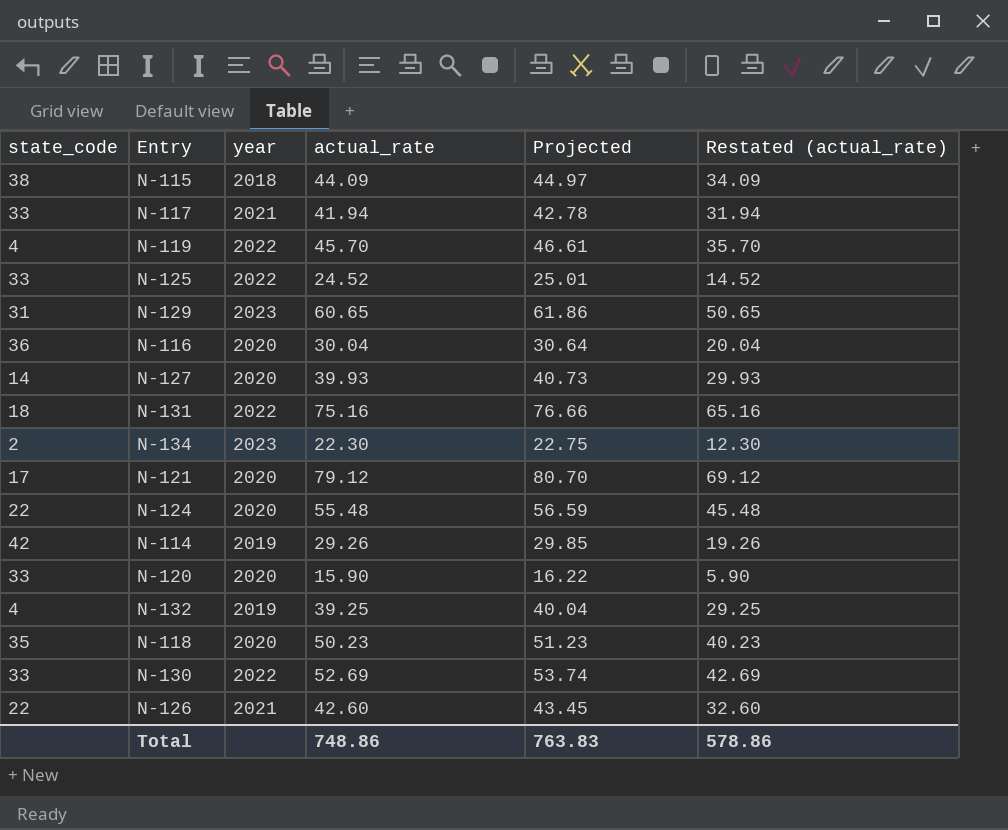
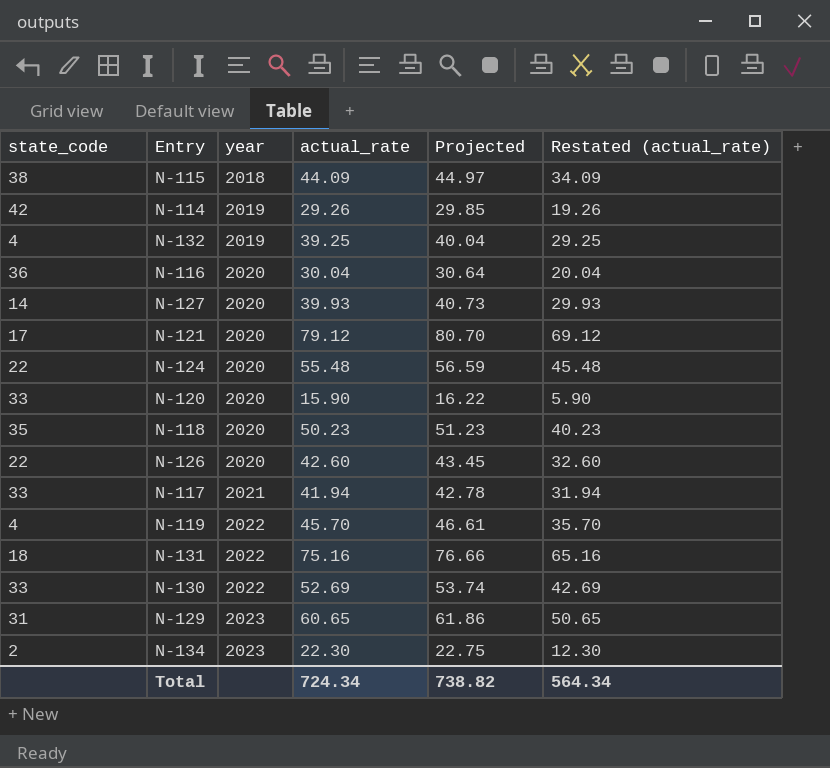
row order: none -> year ascending
row N-125: 33 | 2022 | 24.52 | 25.01 | 14.52 -> none
N-126 | year: 2021 -> 2020
Total | actual_rate: 748.86 -> 724.34
Total | Projected: 763.83 -> 738.82
Total | Restated (actual_rate): 578.86 -> 564.34

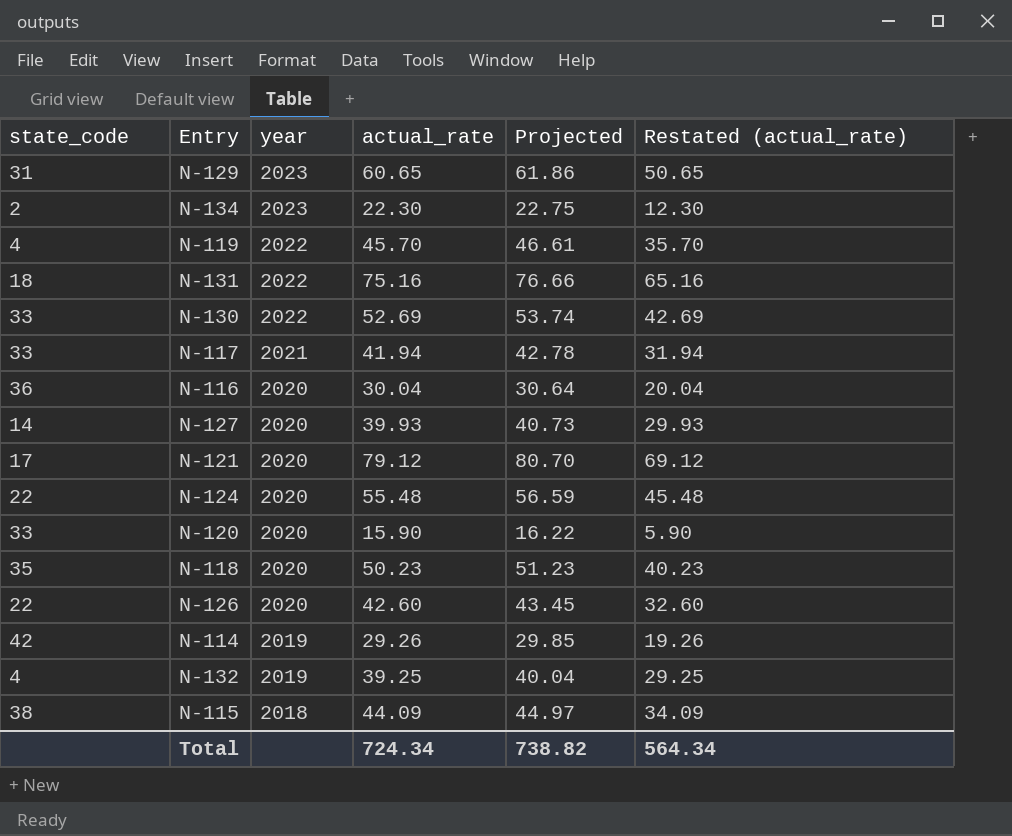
row order: year ascending -> year descending

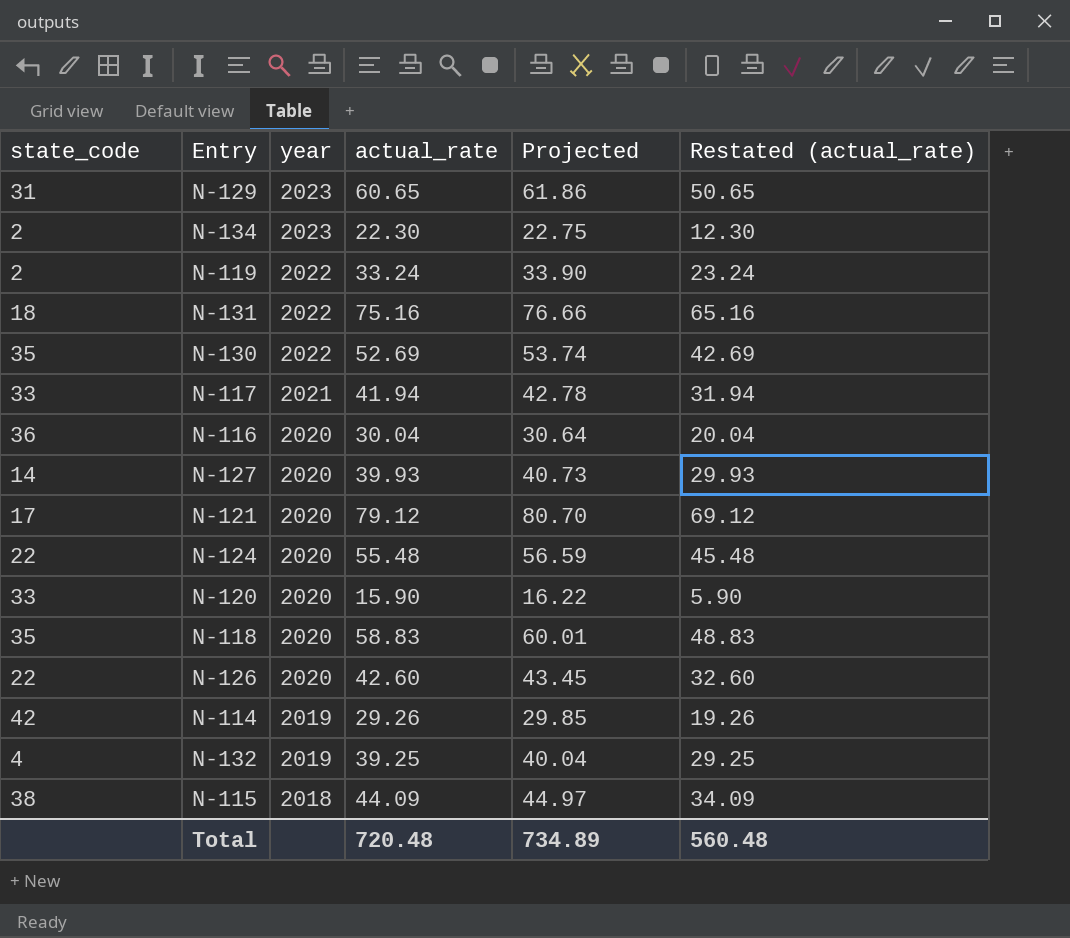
N-119 | state_code: 4 -> 2
N-119 | actual_rate: 45.70 -> 33.24
N-119 | Projected: 46.61 -> 33.90
N-119 | Restated (actual_rate): 35.70 -> 23.24
N-130 | state_code: 33 -> 35
N-118 | actual_rate: 50.23 -> 58.83
N-118 | Projected: 51.23 -> 60.01
N-118 | Restated (actual_rate): 40.23 -> 48.83
Total | actual_rate: 724.34 -> 720.48
Total | Projected: 738.82 -> 734.89
Total | Restated (actual_rate): 564.34 -> 560.48

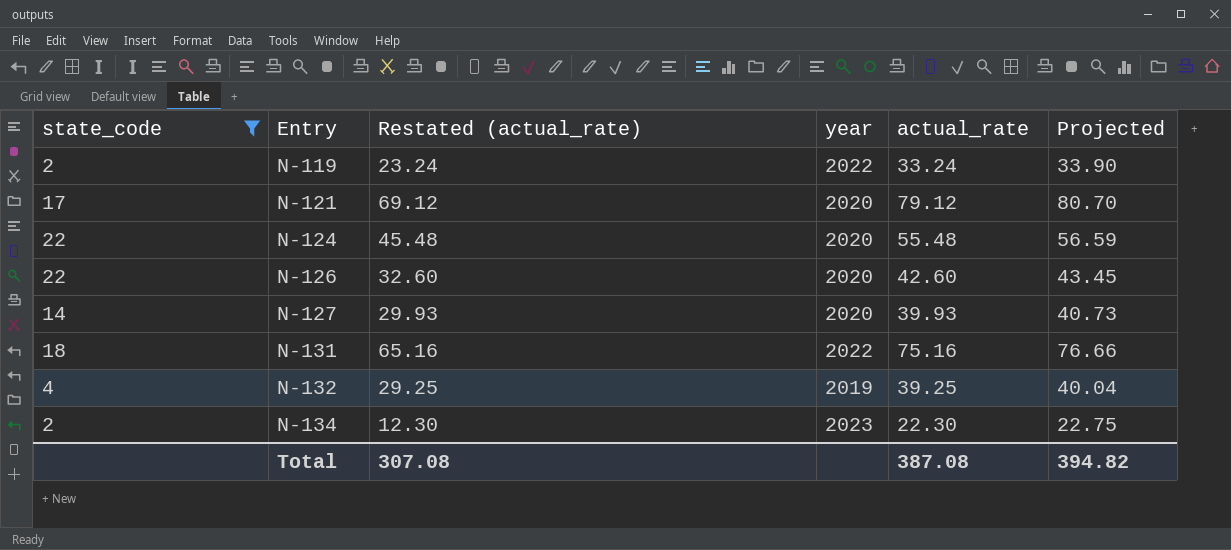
filter: none -> state_code <= 22
row order: year descending -> Entry ascending
column Restated (actual_rate) | position: 6 -> 3
Total | Restated (actual_rate): 560.48 -> 307.08
Total | actual_rate: 720.48 -> 387.08
Total | Projected: 734.89 -> 394.82

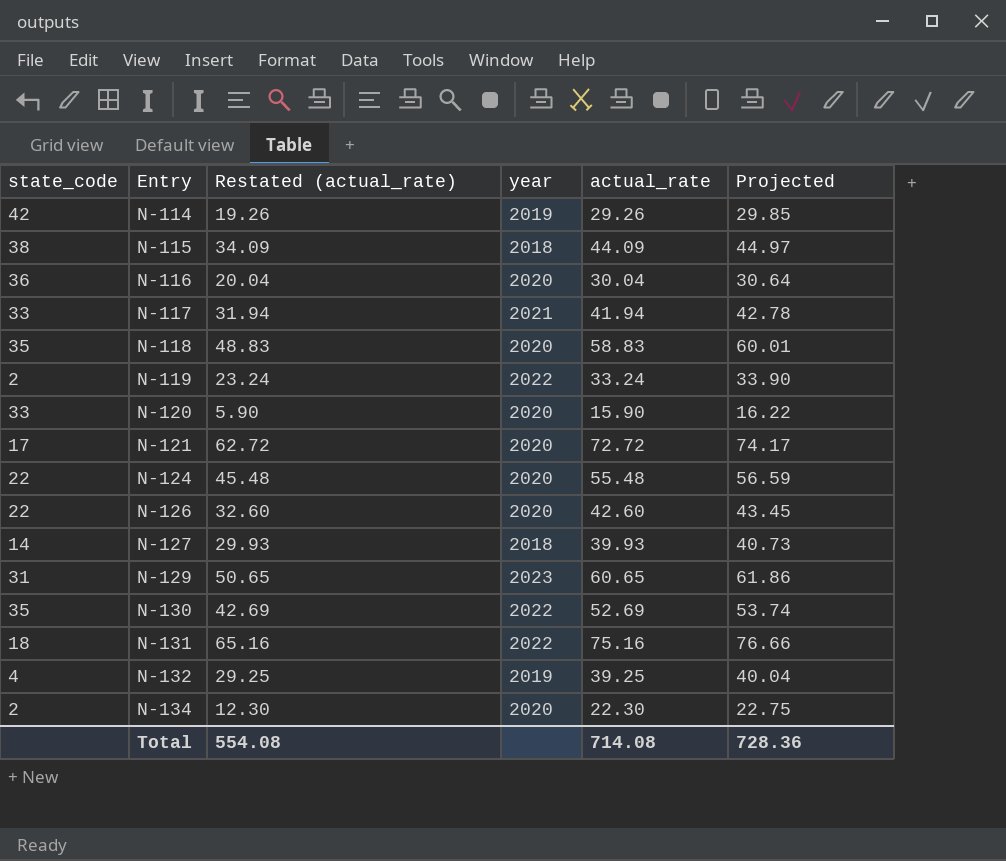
filter: state_code <= 22 -> none
N-121 | Restated (actual_rate): 69.12 -> 62.72
N-121 | actual_rate: 79.12 -> 72.72
N-121 | Projected: 80.70 -> 74.17
N-127 | year: 2020 -> 2018
N-134 | year: 2023 -> 2020
Total | Restated (actual_rate): 307.08 -> 554.08
Total | actual_rate: 387.08 -> 714.08
Total | Projected: 394.82 -> 728.36

